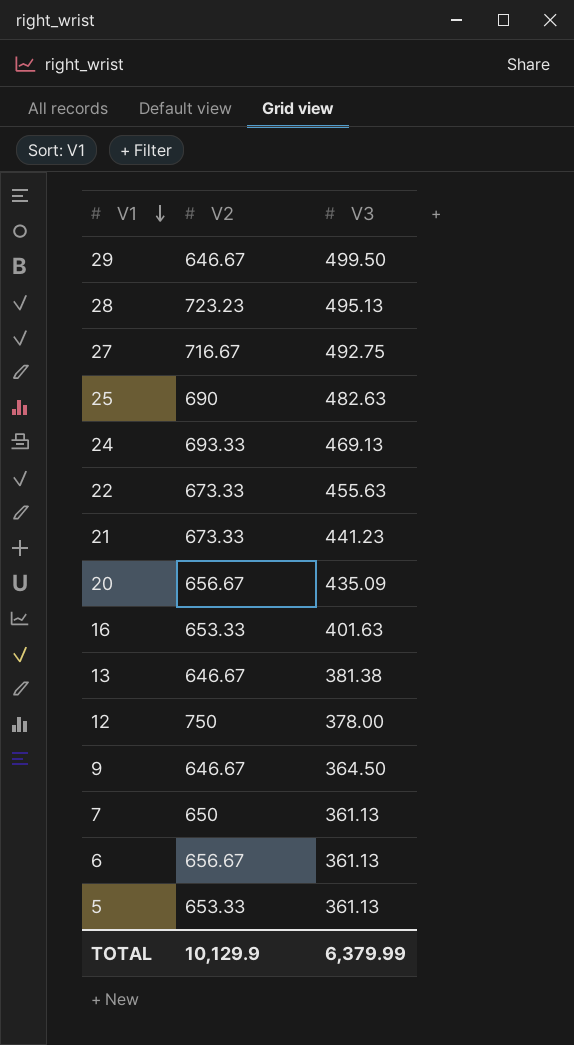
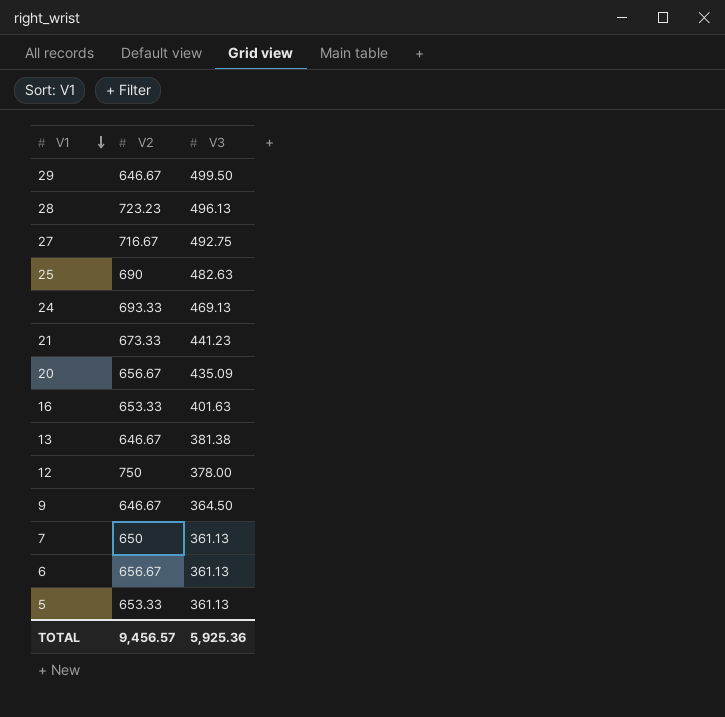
row 22: 673.33 | 455.63 -> none
28 | V3: 495.13 -> 496.13
TOTAL | V2: 10,129.9 -> 9,456.57
TOTAL | V3: 6,379.99 -> 5,925.36

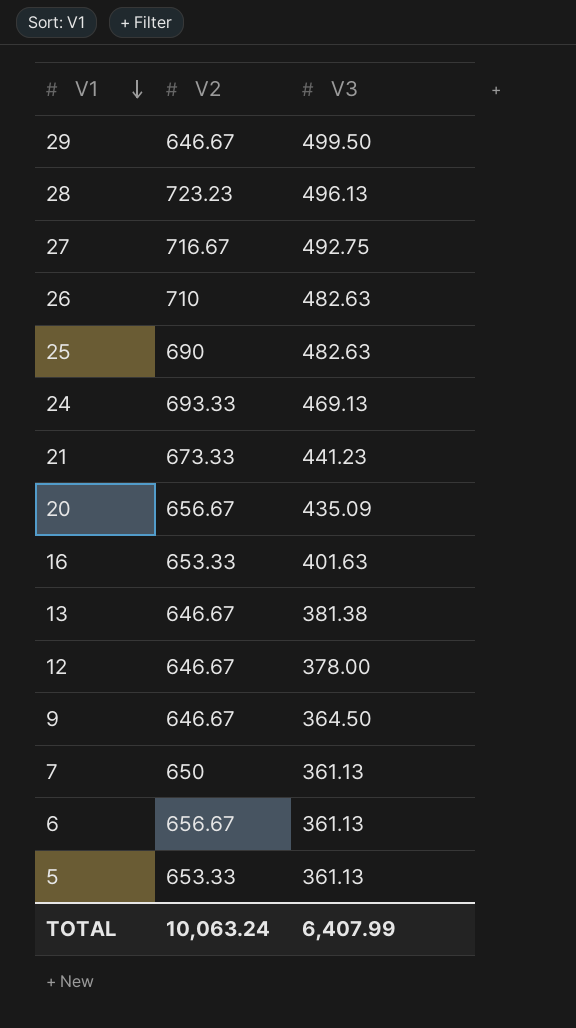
row 26: none -> 710 | 482.63
12 | V2: 750 -> 646.67
TOTAL | V2: 9,456.57 -> 10,063.24
TOTAL | V3: 5,925.36 -> 6,407.99

